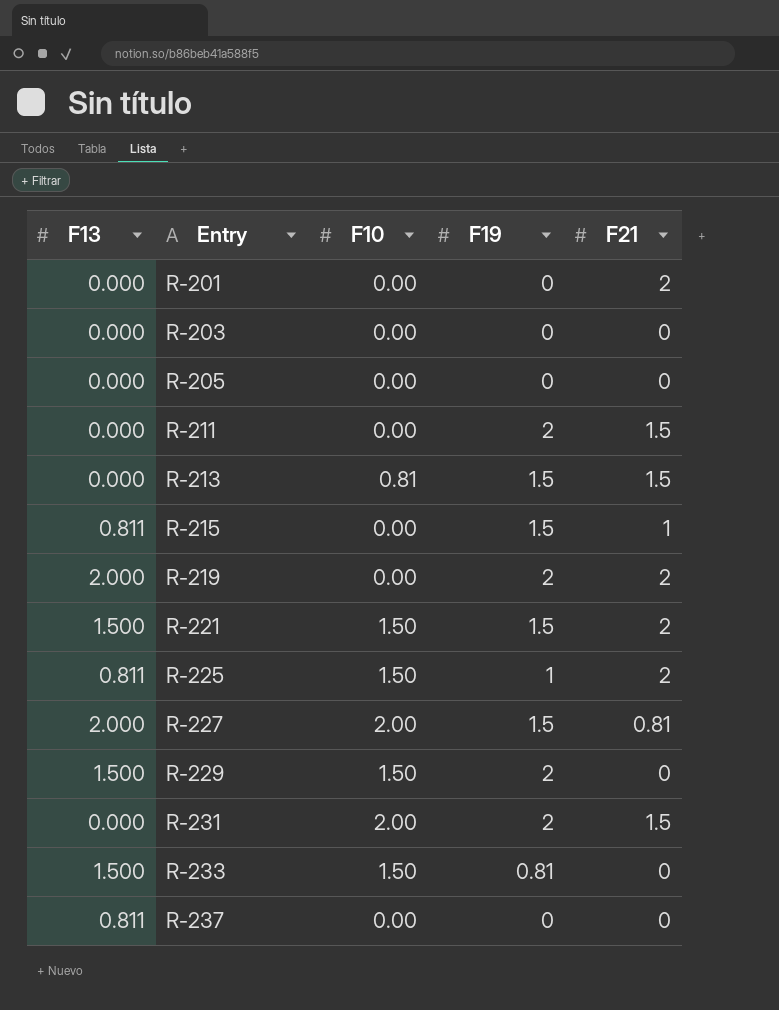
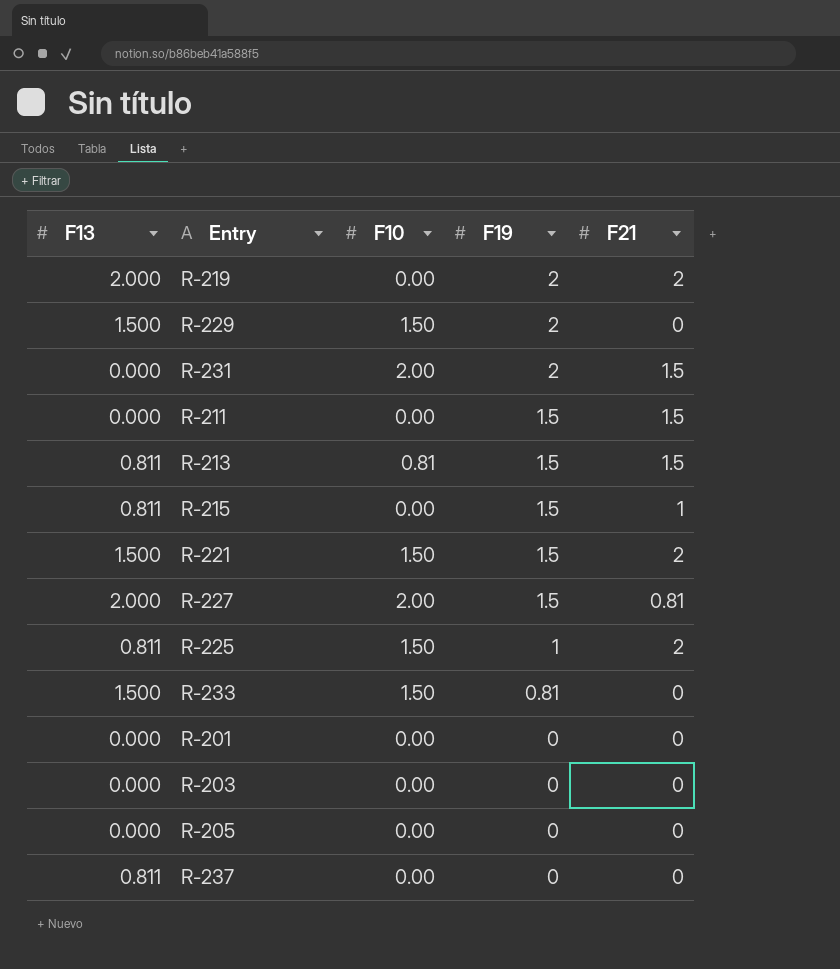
row order: Entry ascending -> F19 descending
R-211 | F19: 2 -> 1.5
R-213 | F13: 0.000 -> 0.811
R-201 | F21: 2 -> 0

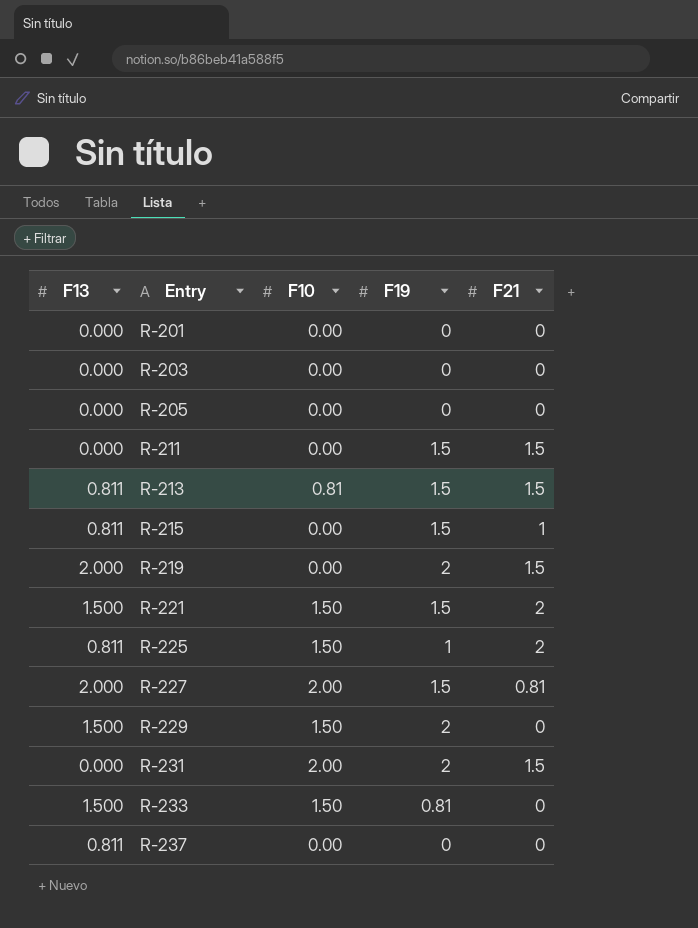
row order: F19 descending -> Entry ascending
R-219 | F21: 2 -> 1.5

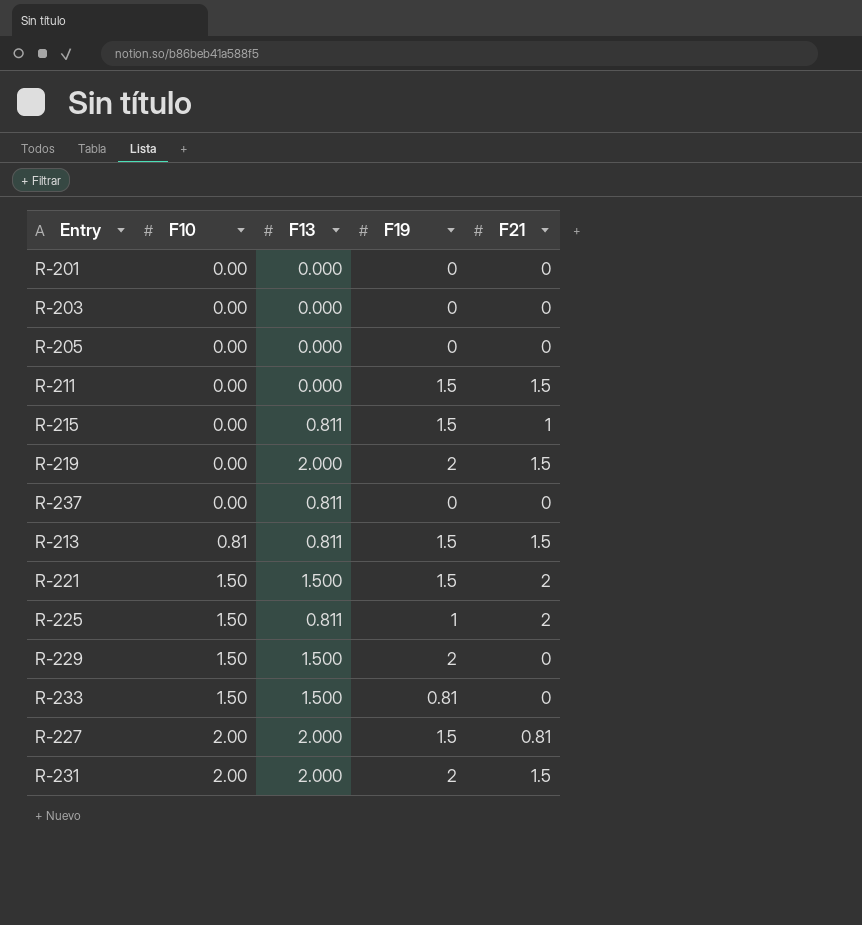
row order: Entry ascending -> F10 ascending
column F13 | position: 1 -> 3
R-231 | F13: 0.000 -> 2.000

